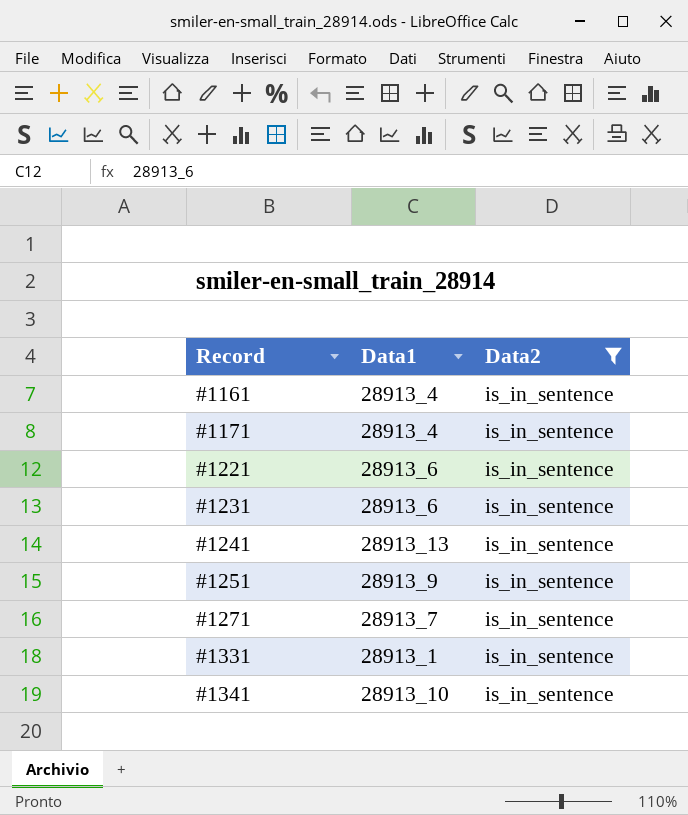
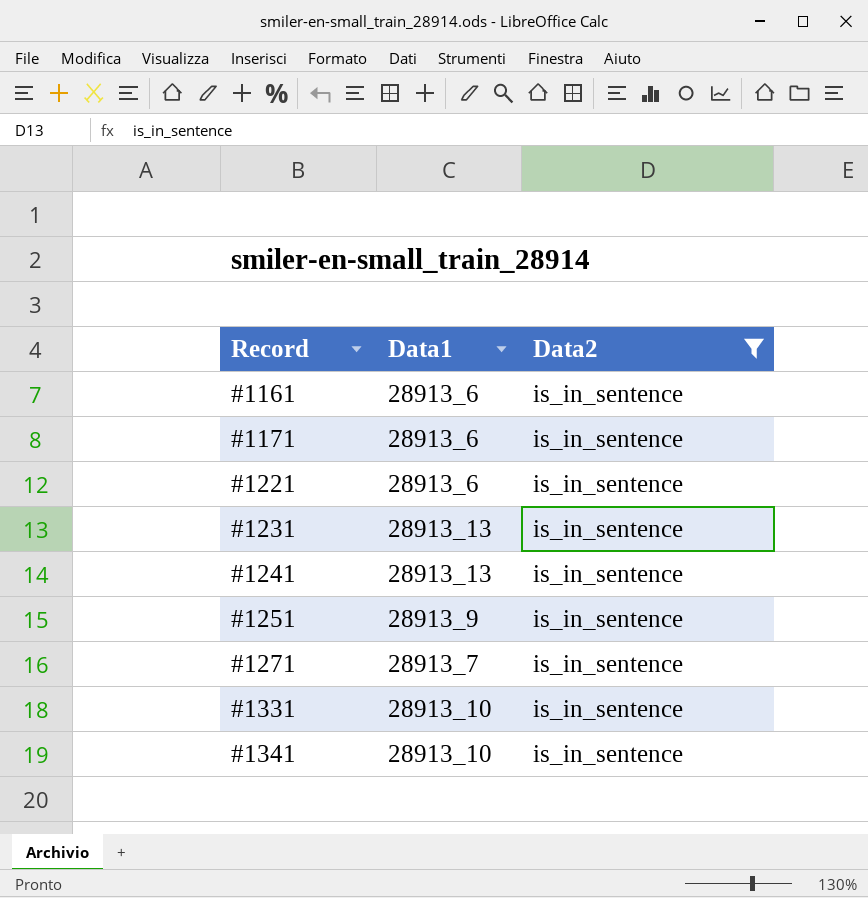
#1161 | Data1: 28913_4 -> 28913_6
#1171 | Data1: 28913_4 -> 28913_6
#1231 | Data1: 28913_6 -> 28913_13
#1331 | Data1: 28913_1 -> 28913_10

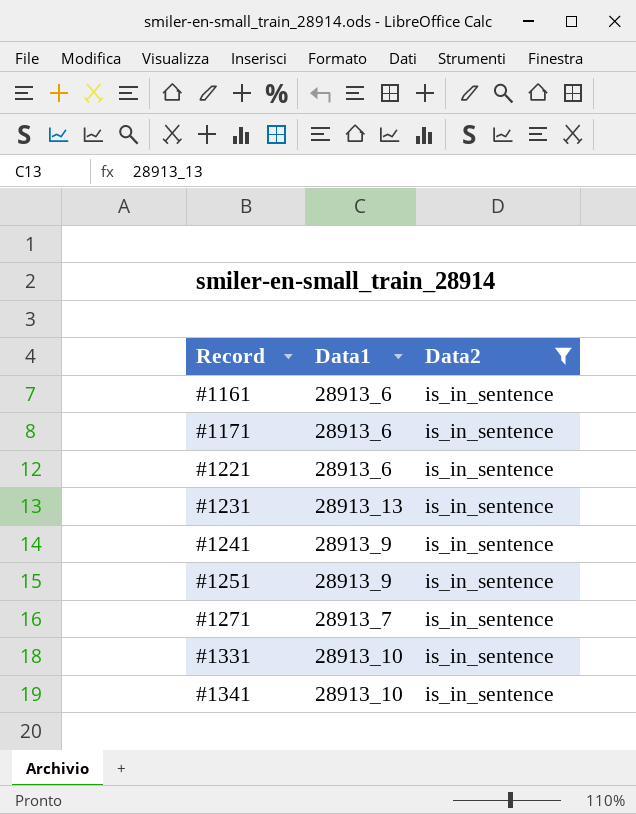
#1241 | Data1: 28913_13 -> 28913_9

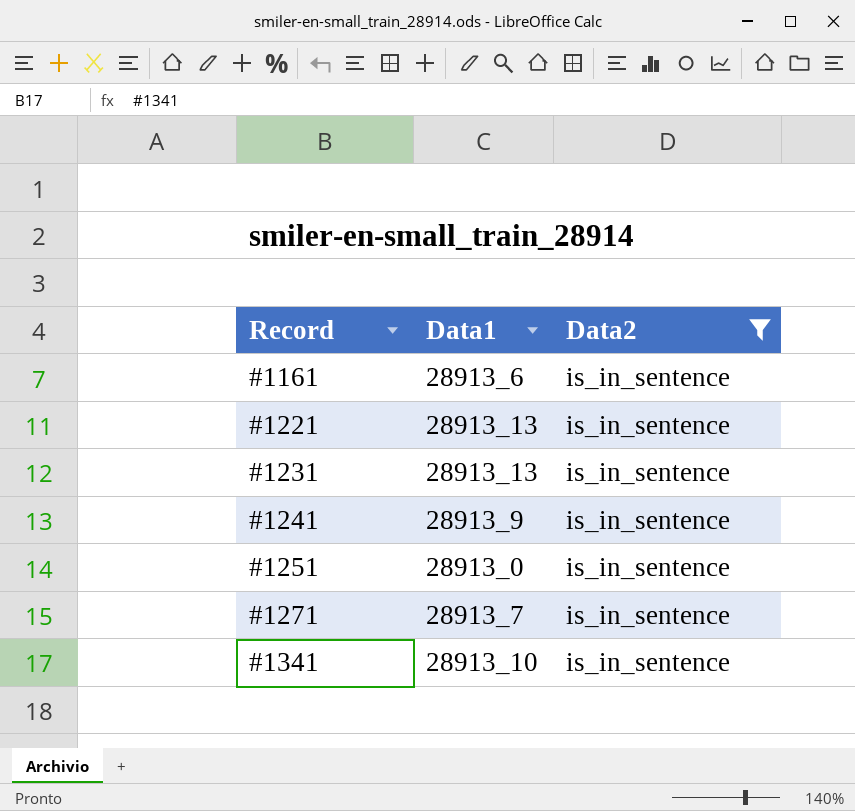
row #1171: 28913_6 | is_in_sentence -> none
row #1331: 28913_10 | is_in_sentence -> none
#1221 | Data1: 28913_6 -> 28913_13
#1251 | Data1: 28913_9 -> 28913_0

